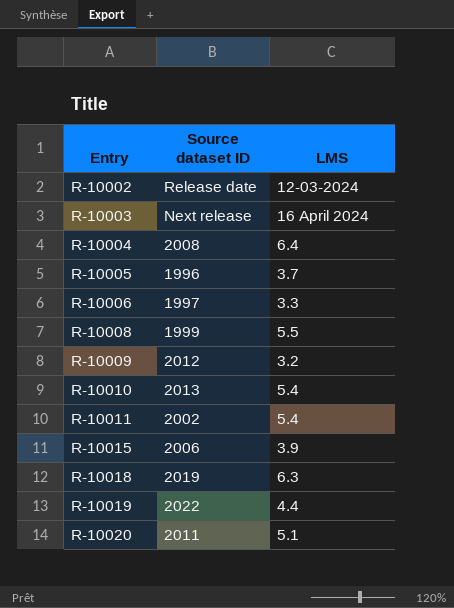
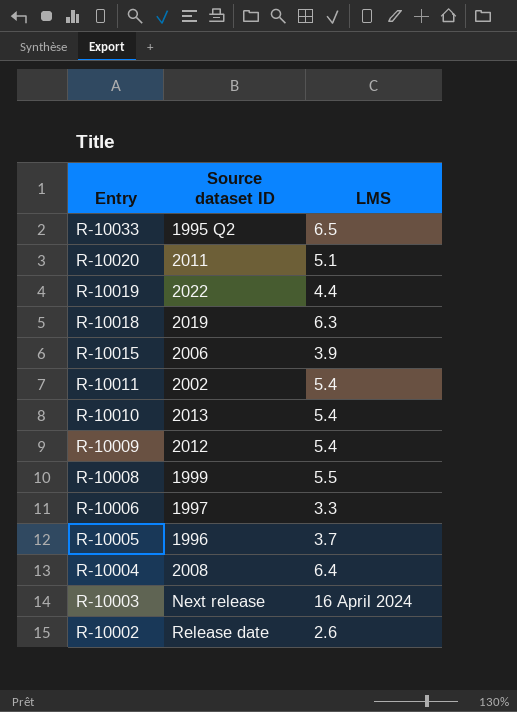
row order: Entry ascending -> Entry descending
row R-10033: none -> 1995 Q2 | 6.5
R-10009 | LMS: 3.2 -> 5.4
R-10002 | LMS: 12-03-2024 -> 2.6

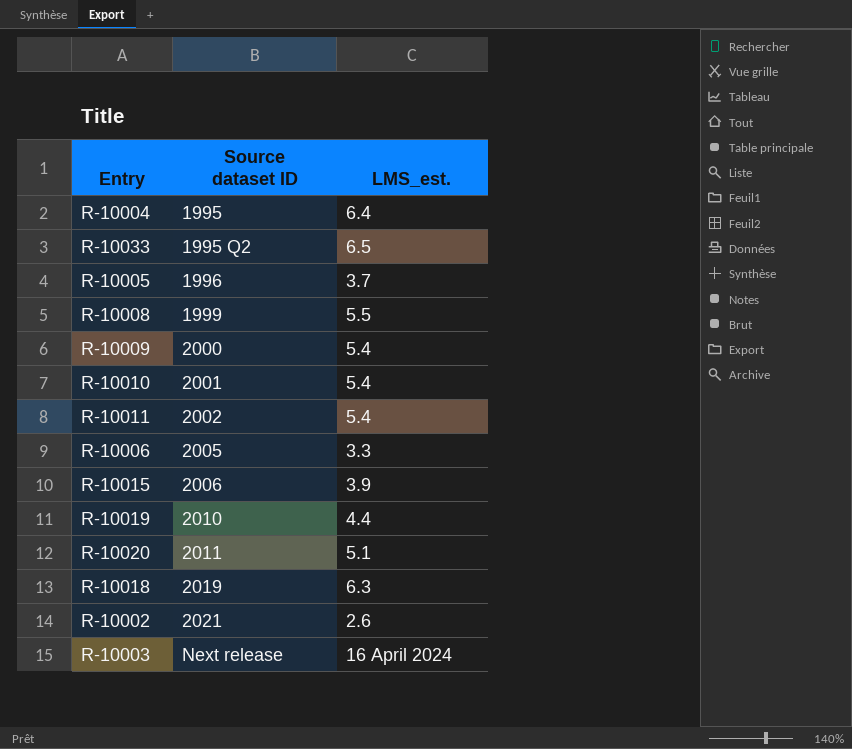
row order: Entry descending -> Source dataset ID ascending
column name: LMS -> LMS_est.
R-10004 | Source dataset ID: 2008 -> 1995
R-10009 | Source dataset ID: 2012 -> 2000
R-10010 | Source dataset ID: 2013 -> 2001
R-10006 | Source dataset ID: 1997 -> 2005
R-10019 | Source dataset ID: 2022 -> 2010
R-10002 | Source dataset ID: Release date -> 2021

